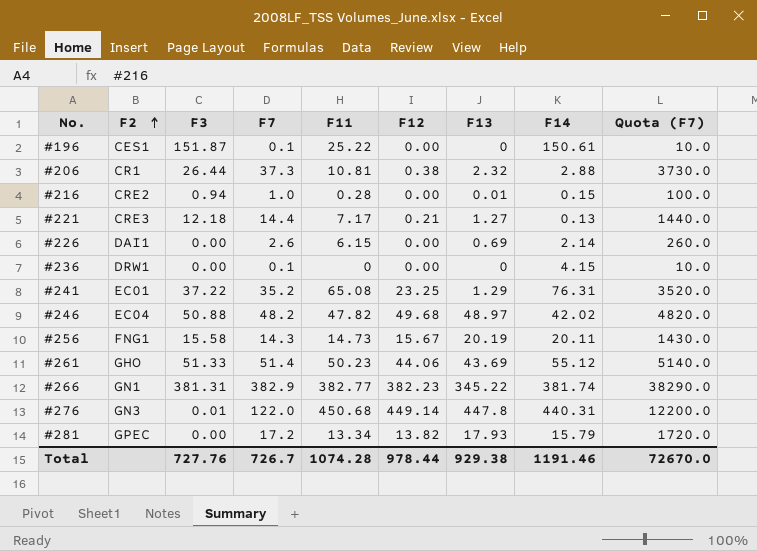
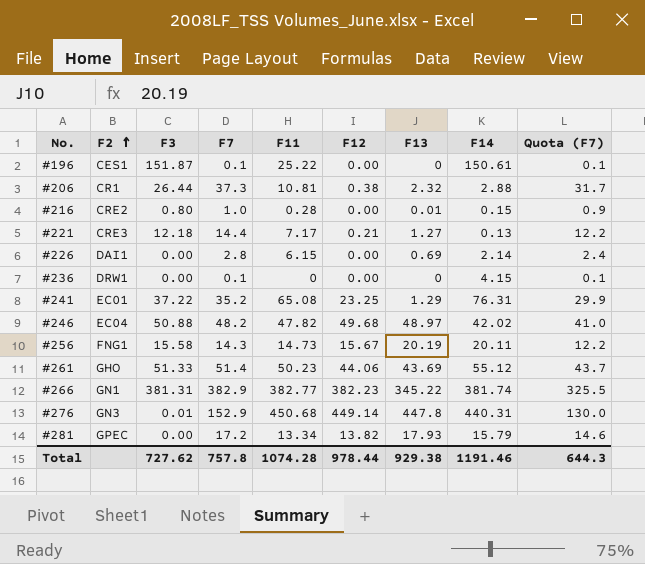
column Quota (F7) | formula: [F7] * 100 -> [F7] * 0.85
#216 | F3: 0.94 -> 0.80
#226 | F7: 2.6 -> 2.8
#276 | F7: 122.0 -> 152.9
Total | F3: 727.76 -> 727.62
Total | F7: 726.7 -> 757.8
Total | Quota (F7): 72670.0 -> 644.3

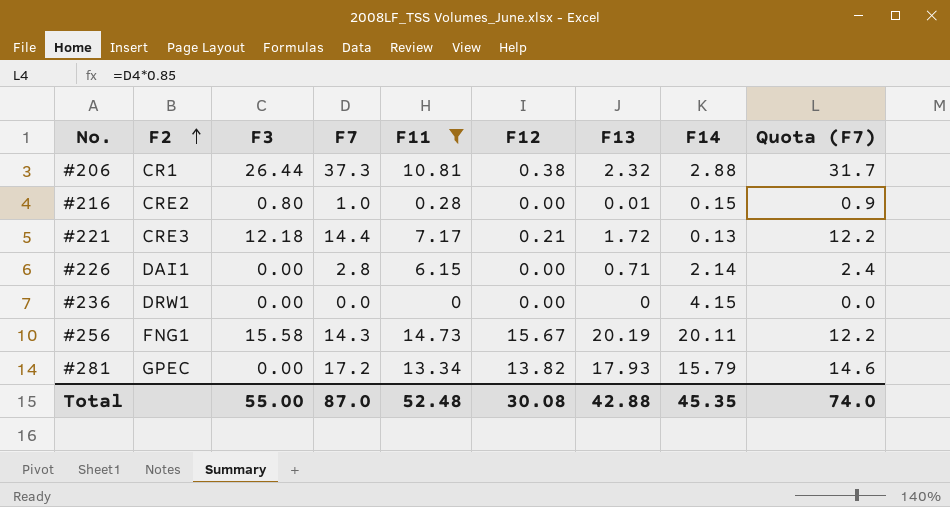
filter: none -> F11 <= 14.73
#221 | F13: 1.27 -> 1.72
#226 | F13: 0.69 -> 0.71
#236 | F7: 0.1 -> 0.0
#236 | Quota (F7): 0.1 -> 0.0
Total | F3: 727.62 -> 55.00
Total | F7: 757.8 -> 87.0
Total | F11: 1074.28 -> 52.48
Total | F12: 978.44 -> 30.08
Total | F13: 929.38 -> 42.88
Total | F14: 1191.46 -> 45.35
Total | Quota (F7): 644.3 -> 74.0

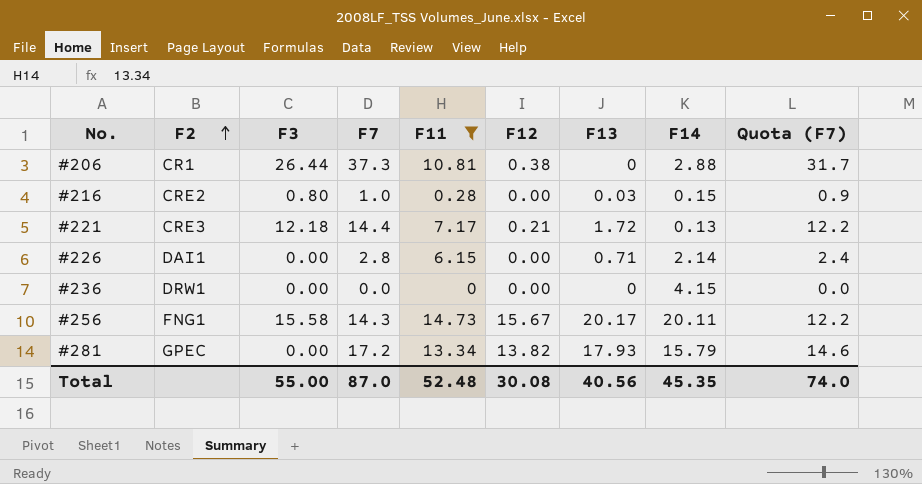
#206 | F13: 2.32 -> 0
#216 | F13: 0.01 -> 0.03
#256 | F13: 20.19 -> 20.17
Total | F13: 42.88 -> 40.56

